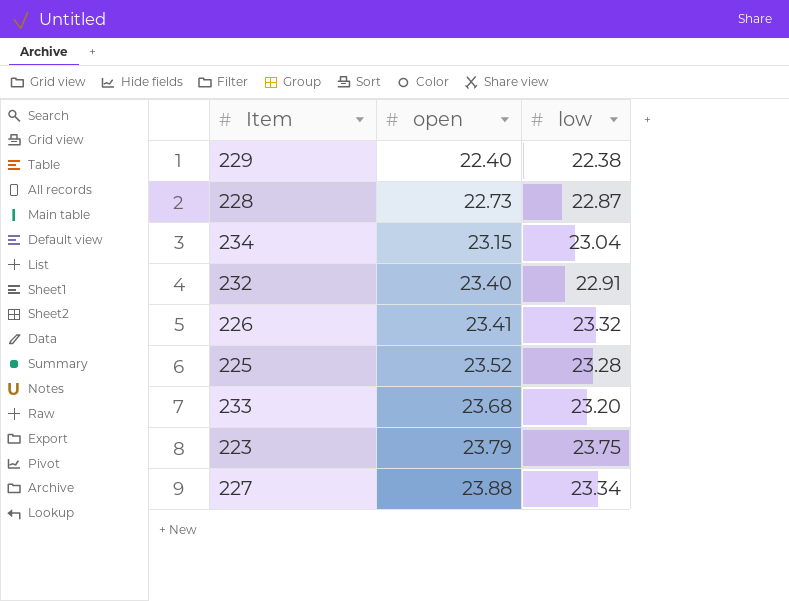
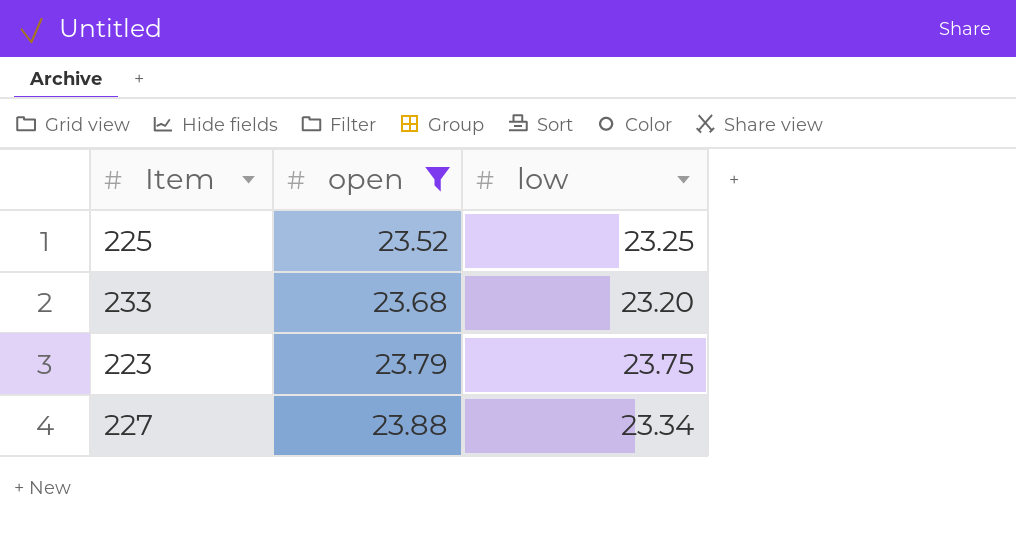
filter: none -> open >= 23.52
225 | low: 23.28 -> 23.25

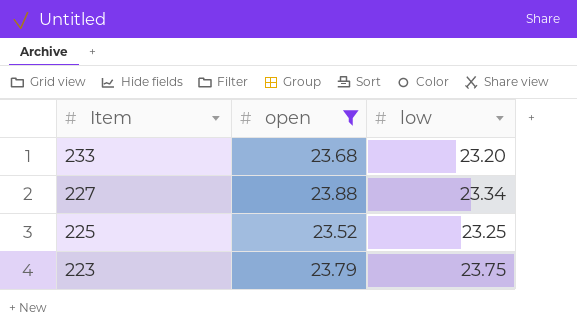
row order: open ascending -> Item descending

